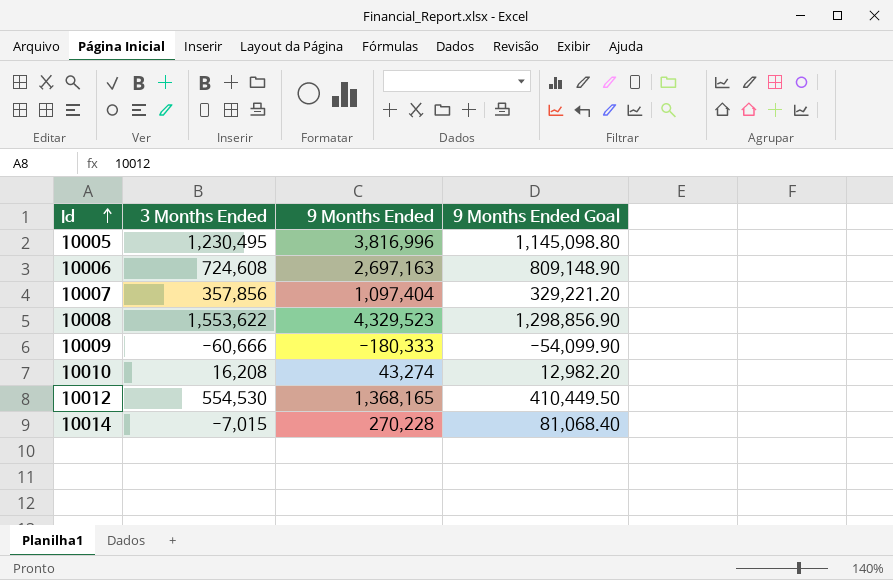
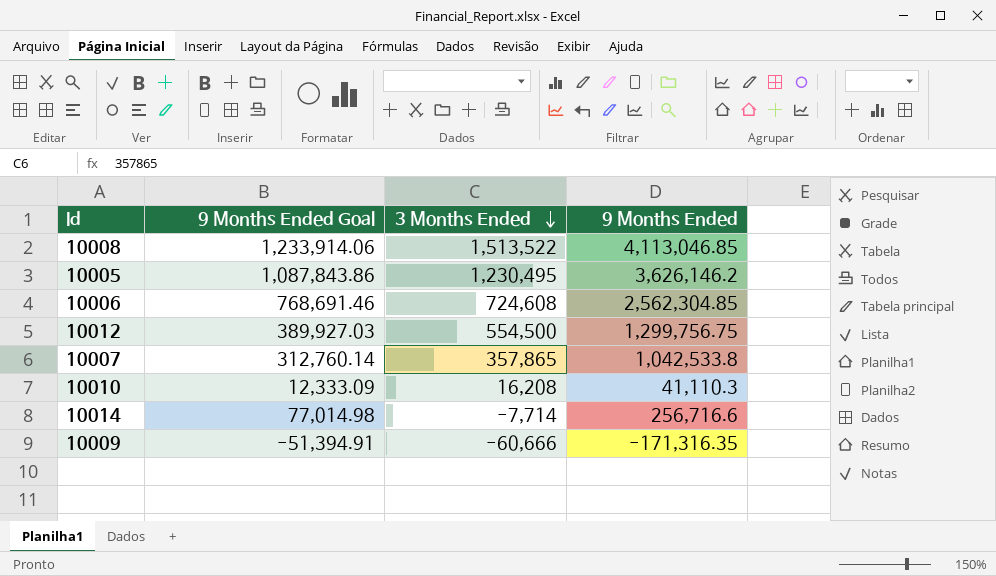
row order: Id ascending -> 3 Months Ended descending
column 9 Months Ended Goal | position: 4 -> 2
10008 | 9 Months Ended Goal: 1,298,856.90 -> 1,233,914.06
10008 | 3 Months Ended: 1,553,622 -> 1,513,522
10008 | 9 Months Ended: 4,329,523 -> 4,113,046.85
10005 | 9 Months Ended Goal: 1,145,098.80 -> 1,087,843.86
10005 | 9 Months Ended: 3,816,996 -> 3,626,146.2
10006 | 9 Months Ended Goal: 809,148.90 -> 768,691.46
10006 | 9 Months Ended: 2,697,163 -> 2,562,304.85
10012 | 9 Months Ended Goal: 410,449.50 -> 389,927.03
10012 | 3 Months Ended: 554,530 -> 554,500
10012 | 9 Months Ended: 1,368,165 -> 1,299,756.75
10007 | 9 Months Ended Goal: 329,221.20 -> 312,760.14
10007 | 3 Months Ended: 357,856 -> 357,865
10007 | 9 Months Ended: 1,097,404 -> 1,042,533.8
10010 | 9 Months Ended Goal: 12,982.20 -> 12,333.09
10010 | 9 Months Ended: 43,274 -> 41,110.3
10014 | 9 Months Ended Goal: 81,068.40 -> 77,014.98
10014 | 3 Months Ended: -7,015 -> -7,714
10014 | 9 Months Ended: 270,228 -> 256,716.6
10009 | 9 Months Ended Goal: -54,099.90 -> -51,394.91
10009 | 9 Months Ended: -180,333 -> -171,316.35

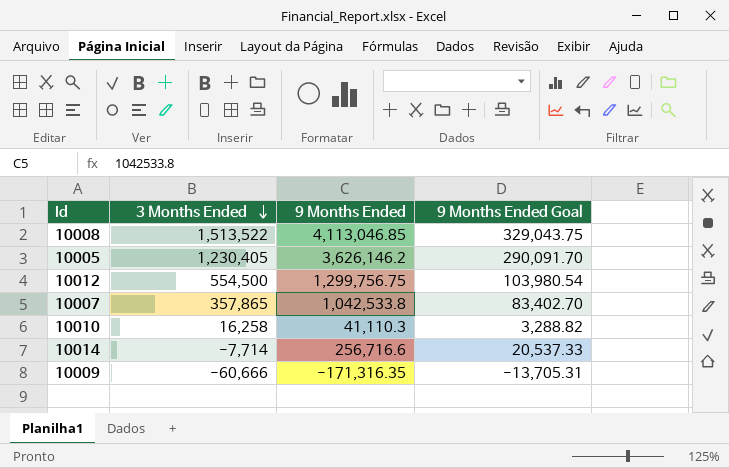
column 9 Months Ended Goal | formula: [9 Months Ended] * 0.3 -> [9 Months Ended] * 0.08
column 9 Months Ended Goal | position: 2 -> 4
row 10006: 768,691.46 | 724,608 | 2,562,304.85 -> none
10005 | 3 Months Ended: 1,230,495 -> 1,230,405
10010 | 3 Months Ended: 16,208 -> 16,258

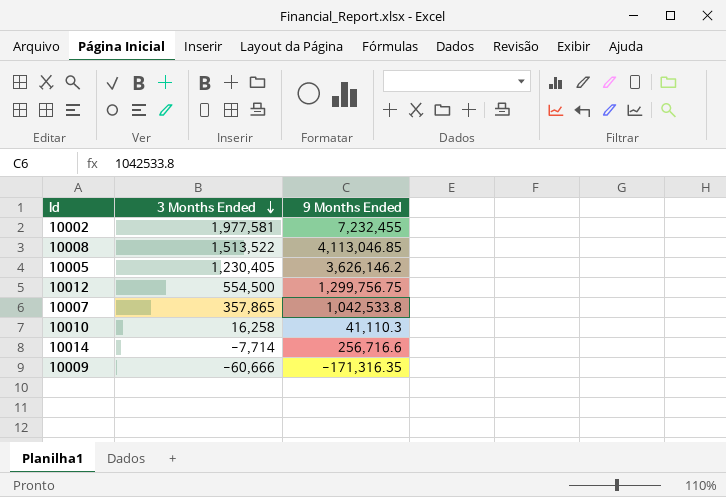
column 9 Months Ended Goal | formula: [9 Months Ended] * 0.08 -> none
row 10002: none -> 1,977,581 | 7,232,455

